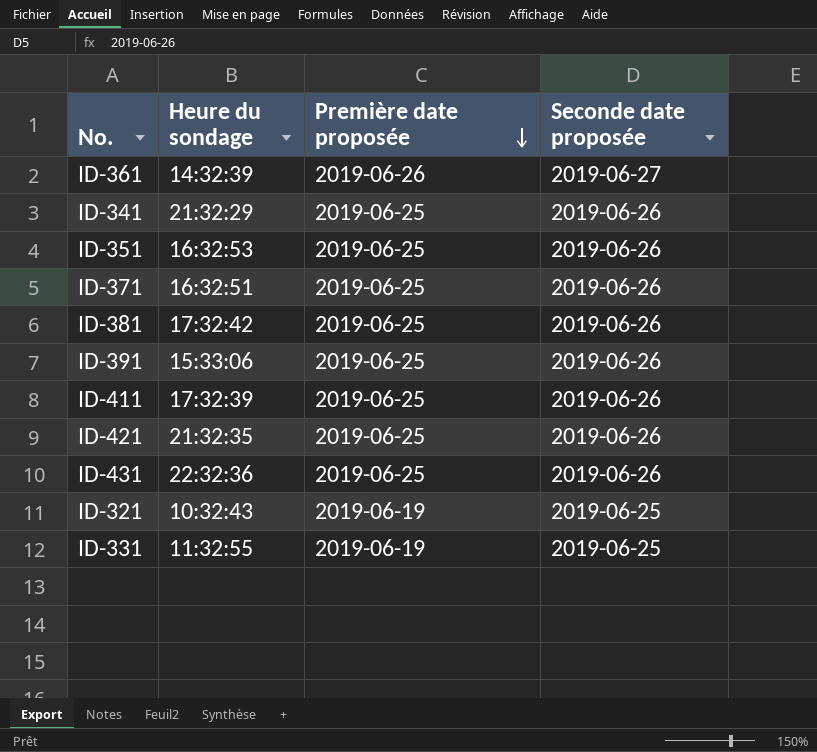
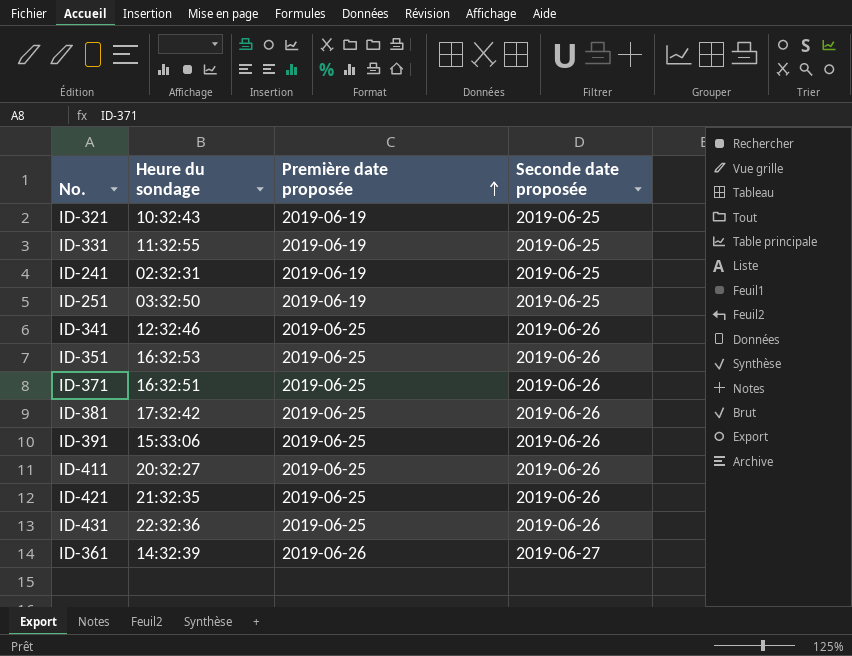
row order: Première date proposée descending -> Première date proposée ascending
row ID-241: none -> 02:32:31 | 2019-06-19 | 2019-06-25
row ID-251: none -> 03:32:50 | 2019-06-19 | 2019-06-25
ID-341 | Heure du sondage: 21:32:29 -> 12:32:46
ID-411 | Heure du sondage: 17:32:39 -> 20:32:27

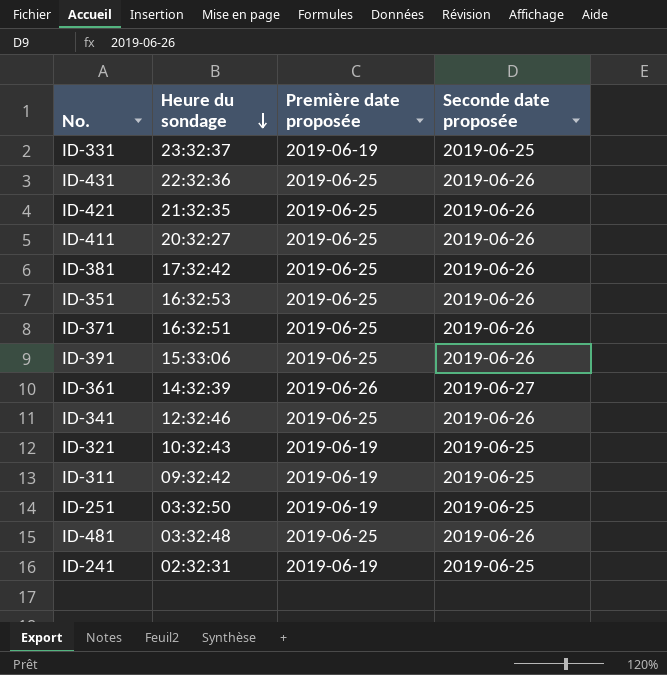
row order: Première date proposée ascending -> Heure du sondage descending
ID-331 | Heure du sondage: 11:32:55 -> 23:32:37
row ID-311: none -> 09:32:42 | 2019-06-19 | 2019-06-25
row ID-481: none -> 03:32:48 | 2019-06-25 | 2019-06-26

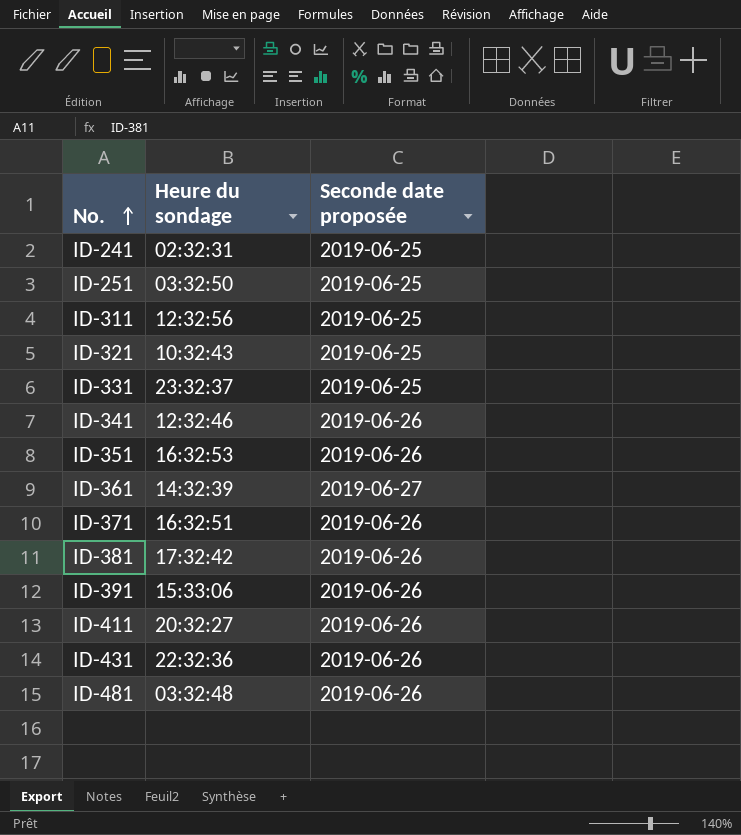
row order: Heure du sondage descending -> No. ascending
column Première date proposée | position: 3 -> none
row ID-421: 21:32:35 | 2019-06-25 | 2019-06-26 -> none
ID-311 | Heure du sondage: 09:32:42 -> 12:32:56

